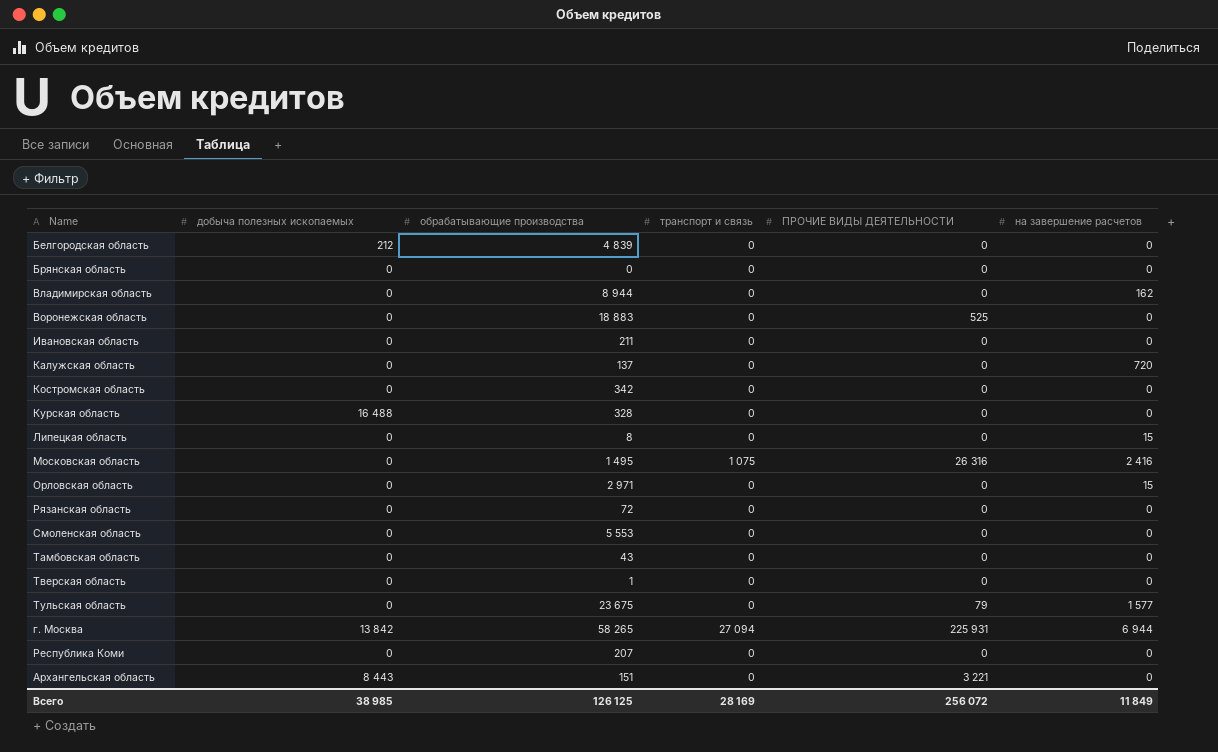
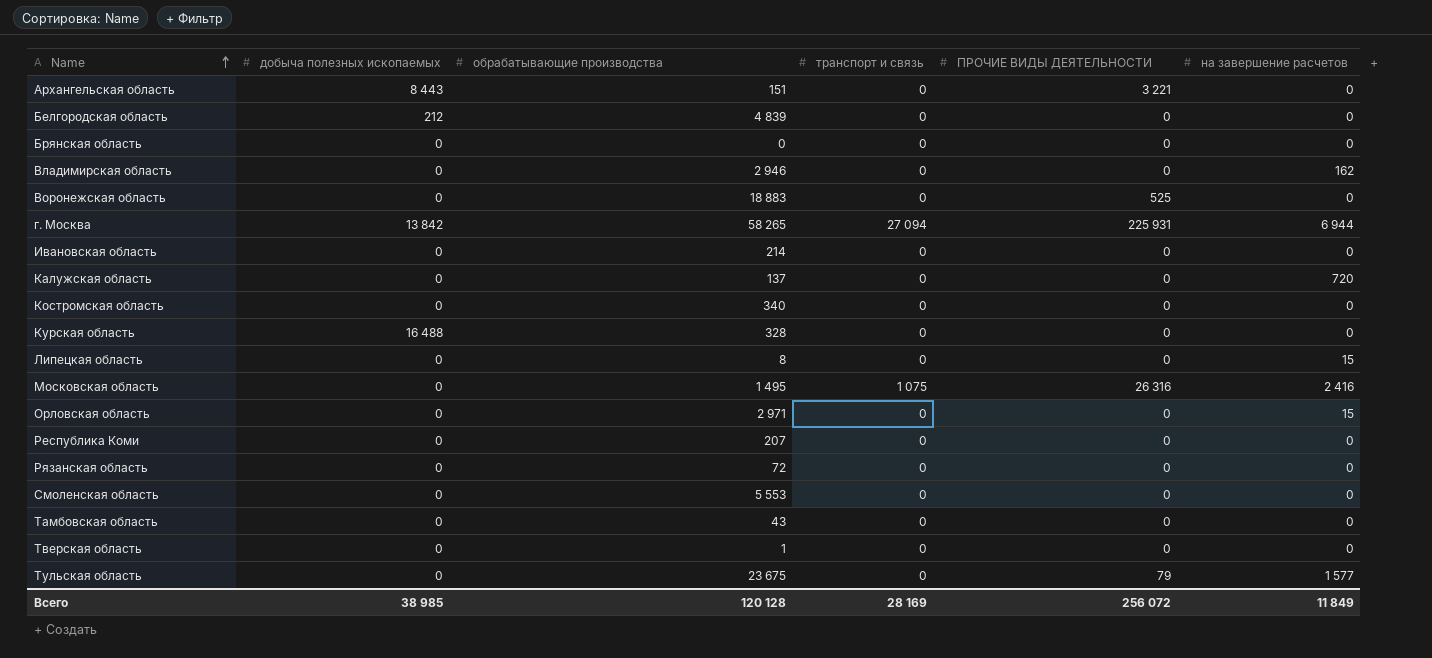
row order: none -> Name ascending
Владимирская область | обрабатывающие производства: 8 944 -> 2 946
Ивановская область | обрабатывающие производства: 211 -> 214
Костромская область | обрабатывающие производства: 342 -> 340
Всего | обрабатывающие производства: 126 125 -> 120 128

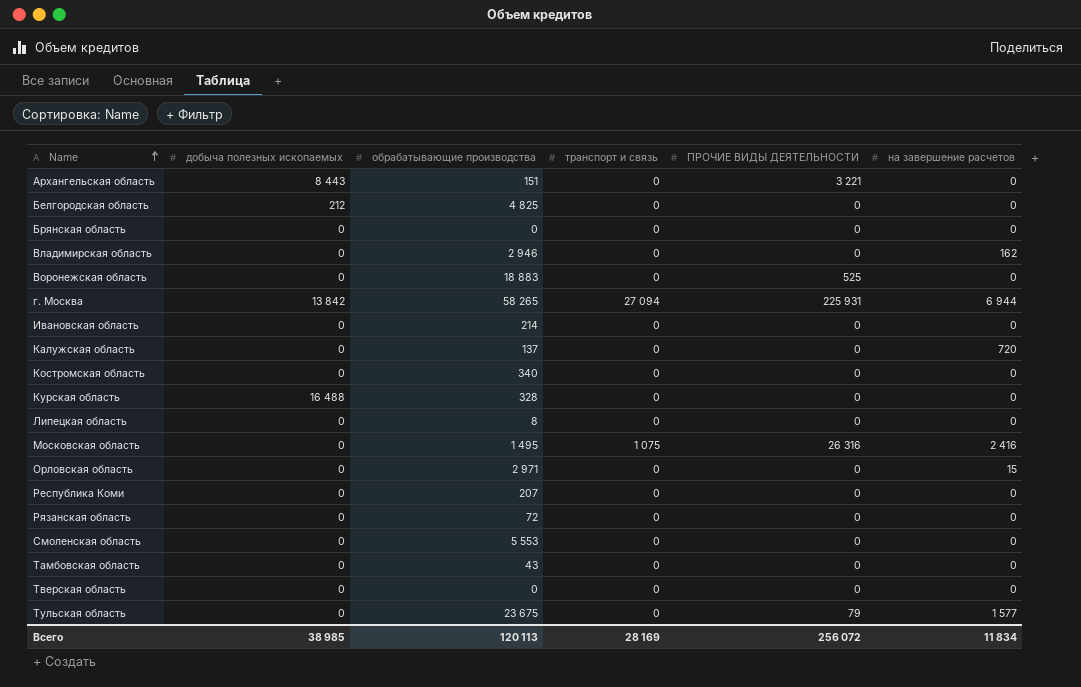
Белгородская область | обрабатывающие производства: 4 839 -> 4 825
Липецкая область | на завершение расчетов: 15 -> 0
Тверская область | обрабатывающие производства: 1 -> 0
Всего | обрабатывающие производства: 120 128 -> 120 113
Всего | на завершение расчетов: 11 849 -> 11 834

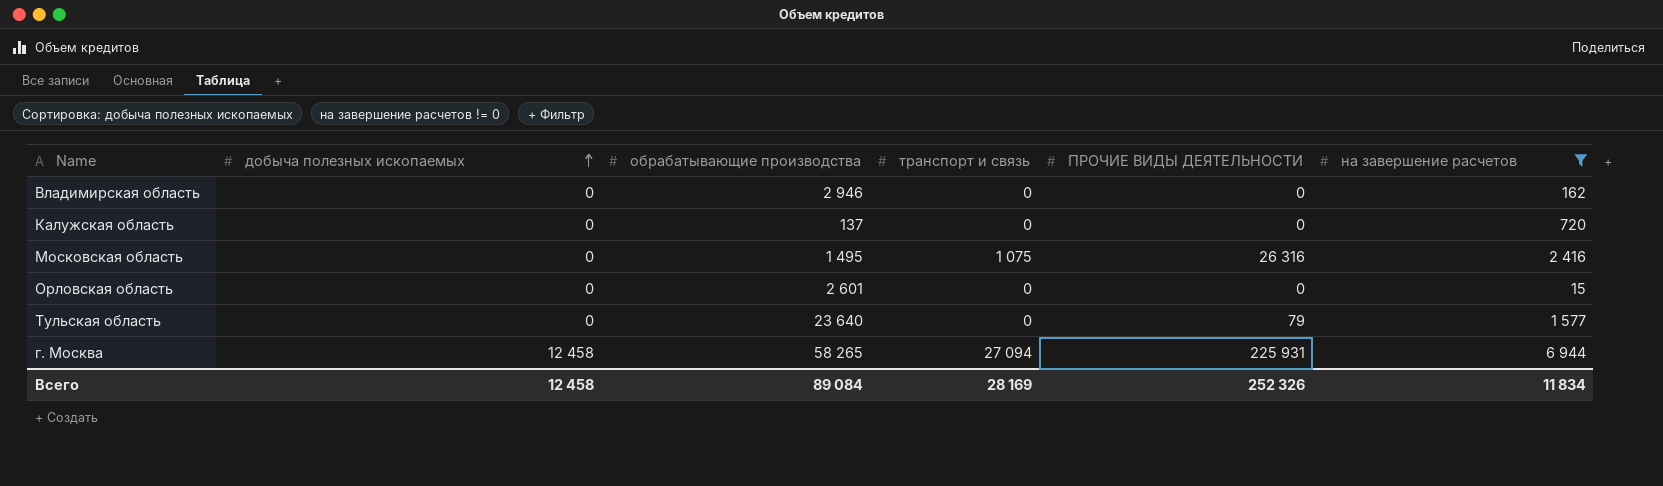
filter: none -> на завершение расчетов != 0
row order: Name ascending -> добыча полезных ископаемых ascending
Орловская область | обрабатывающие производства: 2 971 -> 2 601
Тульская область | обрабатывающие производства: 23 675 -> 23 640
г. Москва | добыча полезных ископаемых: 13 842 -> 12 458
Всего | добыча полезных ископаемых: 38 985 -> 12 458
Всего | обрабатывающие производства: 120 113 -> 89 084
Всего | ПРОЧИЕ ВИДЫ ДЕЯТЕЛЬНОСТИ: 256 072 -> 252 326

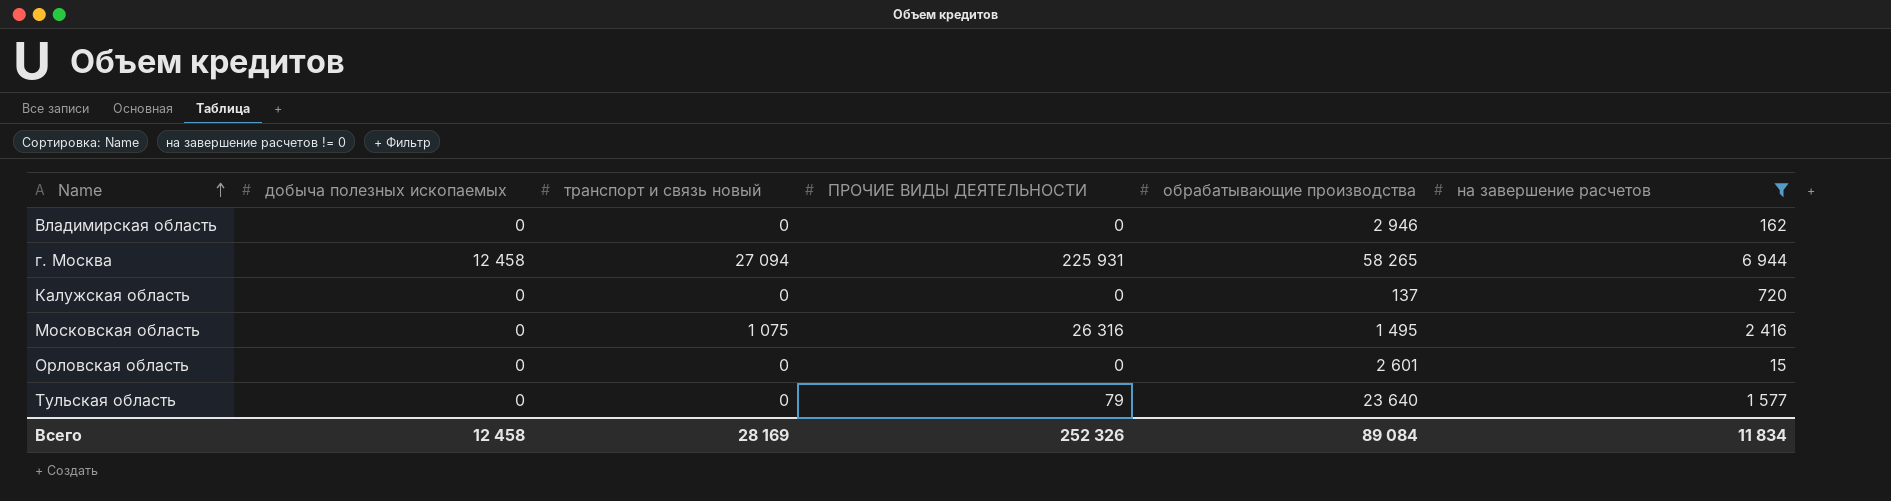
row order: добыча полезных ископаемых ascending -> Name ascending
column name: транспорт и связь -> транспорт и связь новый
column обрабатывающие производства | position: 3 -> 5

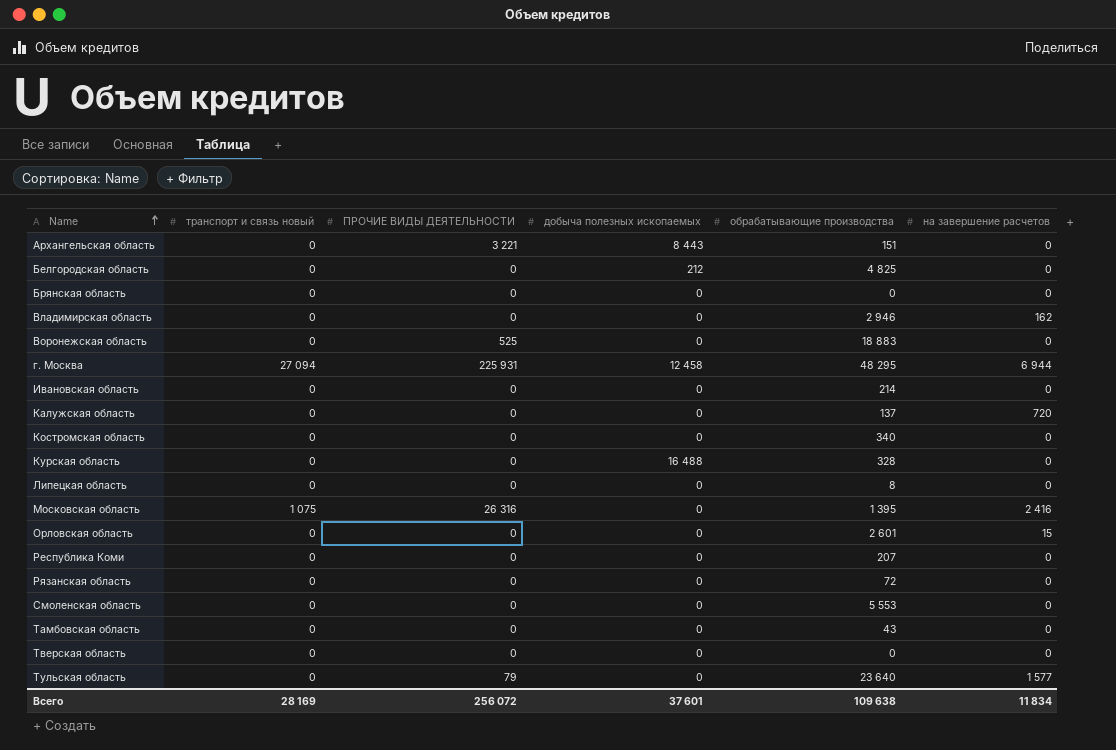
filter: на завершение расчетов != 0 -> none
column добыча полезных ископаемых | position: 2 -> 4
г. Москва | обрабатывающие производства: 58 265 -> 48 295
Московская область | обрабатывающие производства: 1 495 -> 1 395
Всего | ПРОЧИЕ ВИДЫ ДЕЯТЕЛЬНОСТИ: 252 326 -> 256 072
Всего | добыча полезных ископаемых: 12 458 -> 37 601
Всего | обрабатывающие производства: 89 084 -> 109 638

